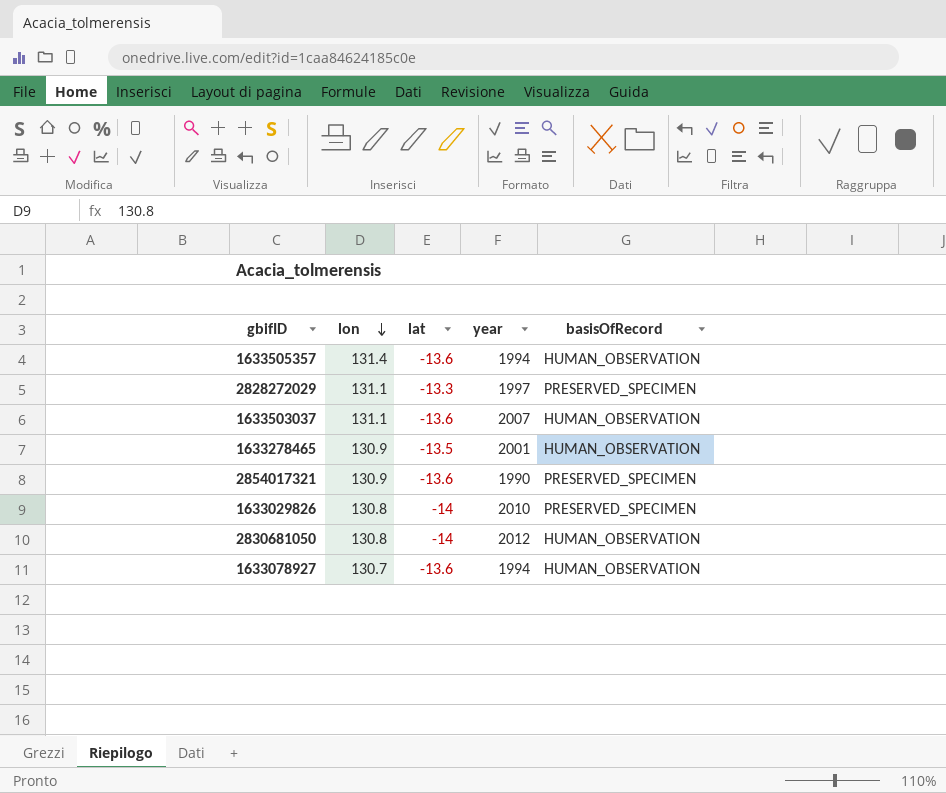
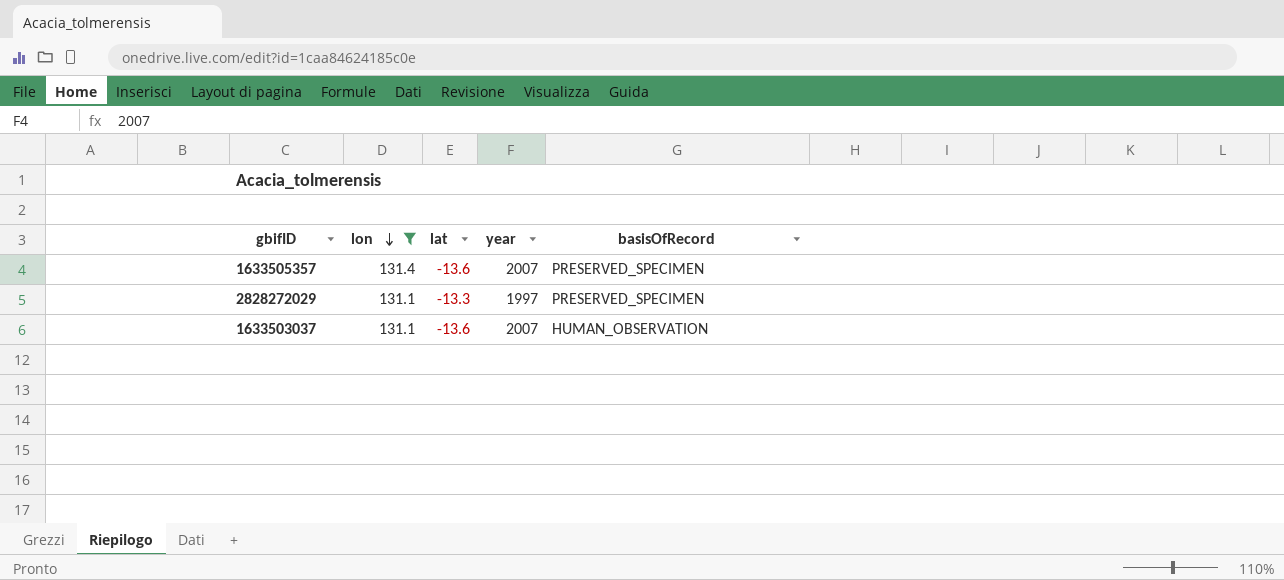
filter: none -> lon >= 131.1
1633505357 | year: 1994 -> 2007
1633505357 | basisOfRecord: HUMAN_OBSERVATION -> PRESERVED_SPECIMEN

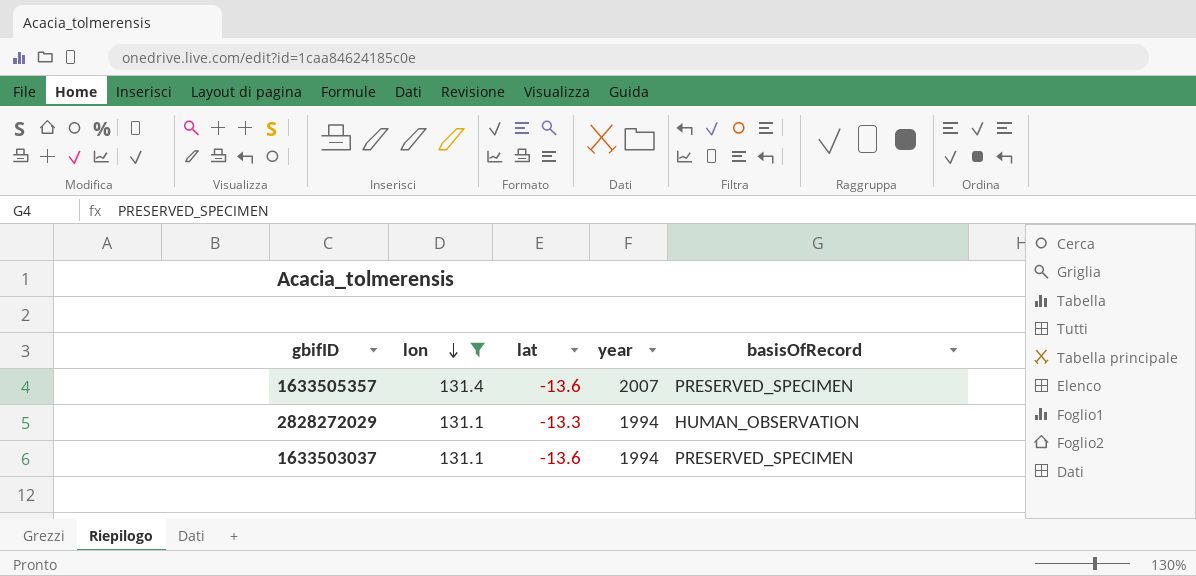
2828272029 | year: 1997 -> 1994
2828272029 | basisOfRecord: PRESERVED_SPECIMEN -> HUMAN_OBSERVATION
1633503037 | year: 2007 -> 1994
1633503037 | basisOfRecord: HUMAN_OBSERVATION -> PRESERVED_SPECIMEN

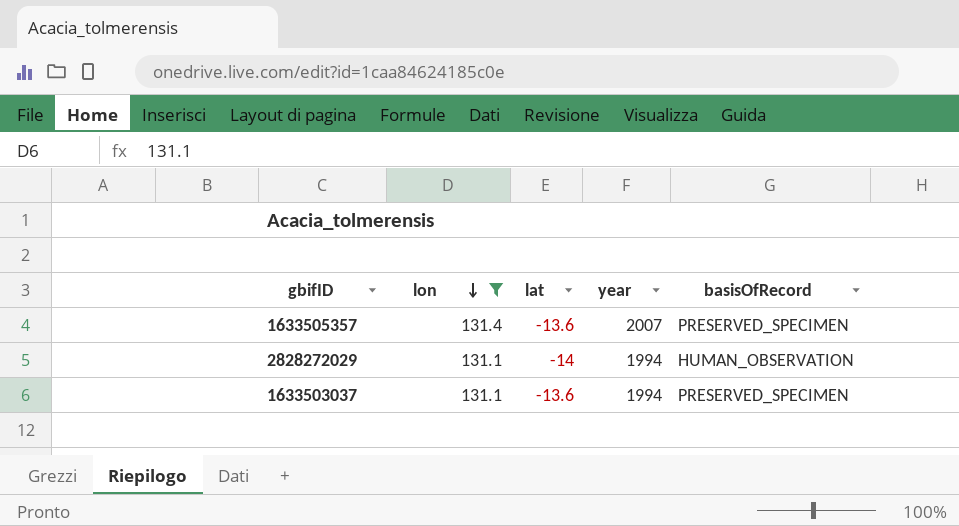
2828272029 | lat: -13.3 -> -14

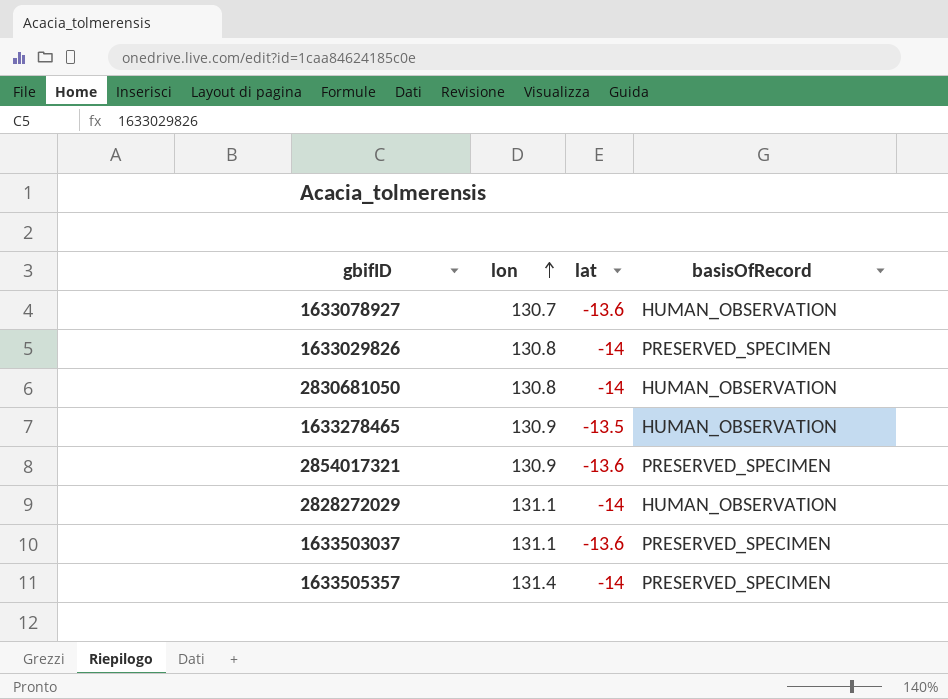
filter: lon >= 131.1 -> none
row order: lon descending -> lon ascending
column year | position: 4 -> none
1633505357 | lat: -13.6 -> -14

